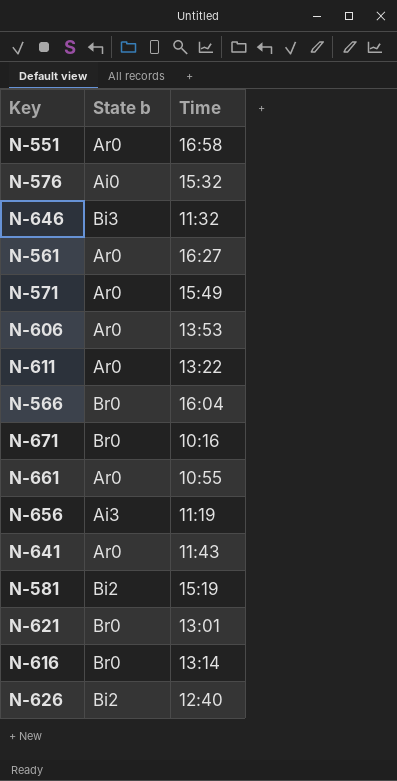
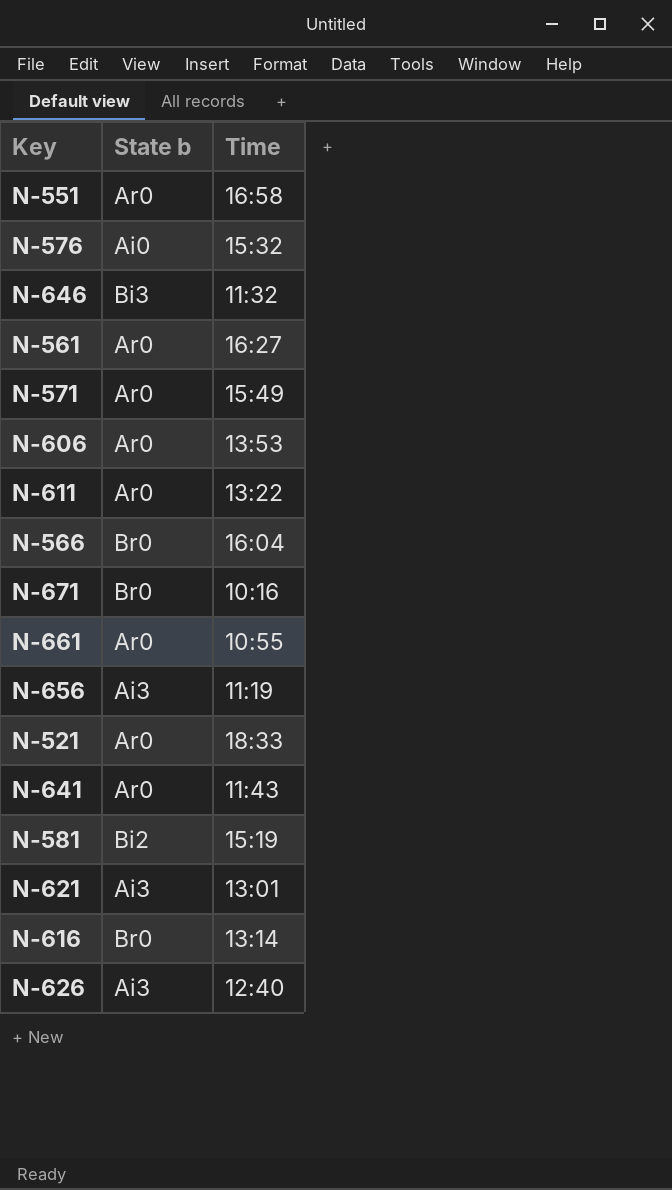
row N-521: none -> Ar0 | 18:33
N-621 | State b: Br0 -> Ai3
N-626 | State b: Bi2 -> Ai3

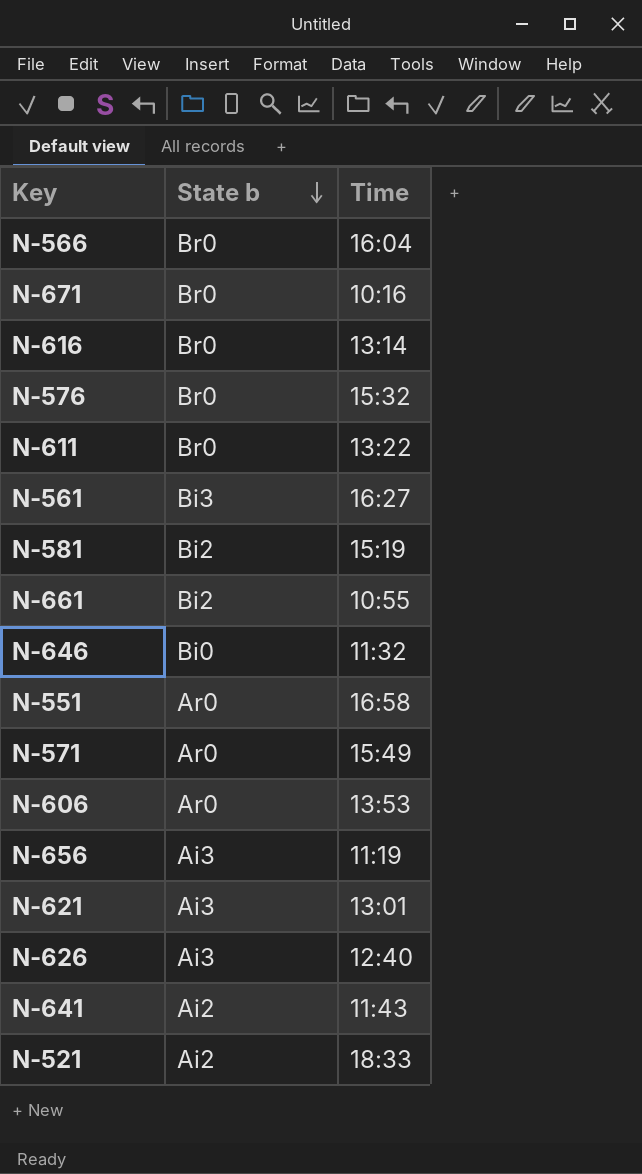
row order: none -> State b descending
N-576 | State b: Ai0 -> Br0
N-611 | State b: Ar0 -> Br0
N-561 | State b: Ar0 -> Bi3
N-661 | State b: Ar0 -> Bi2
N-646 | State b: Bi3 -> Bi0
N-641 | State b: Ar0 -> Ai2
N-521 | State b: Ar0 -> Ai2

